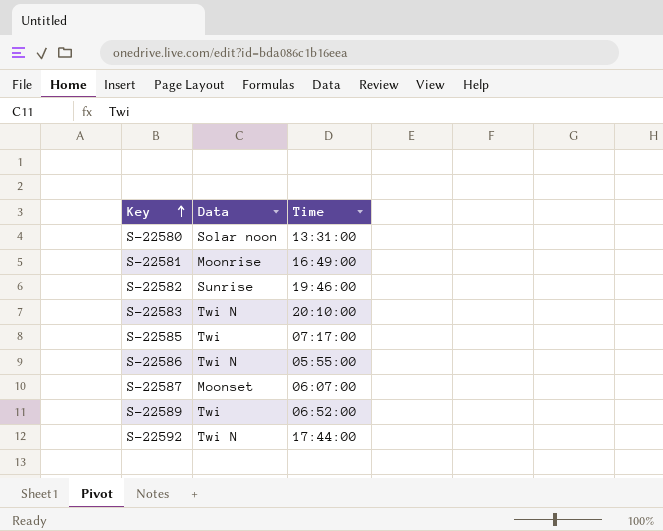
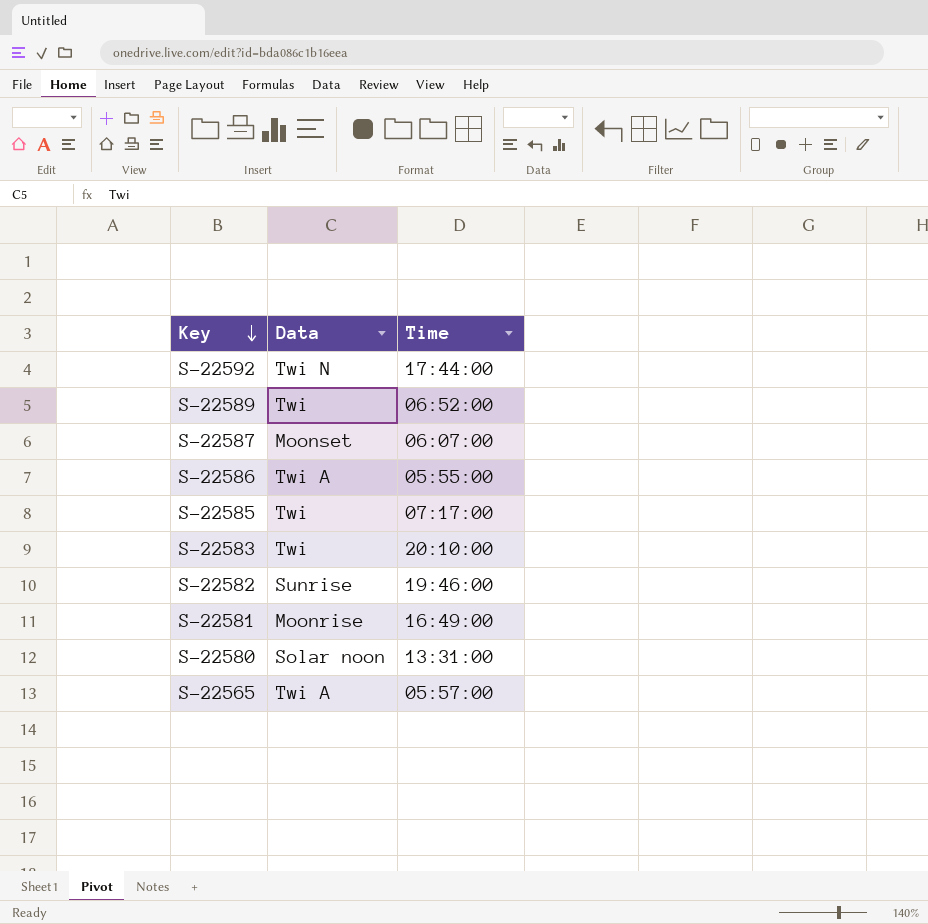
row order: Key ascending -> Key descending
S-22586 | Data: Twi N -> Twi A
S-22583 | Data: Twi N -> Twi
row S-22565: none -> Twi A | 05:57:00

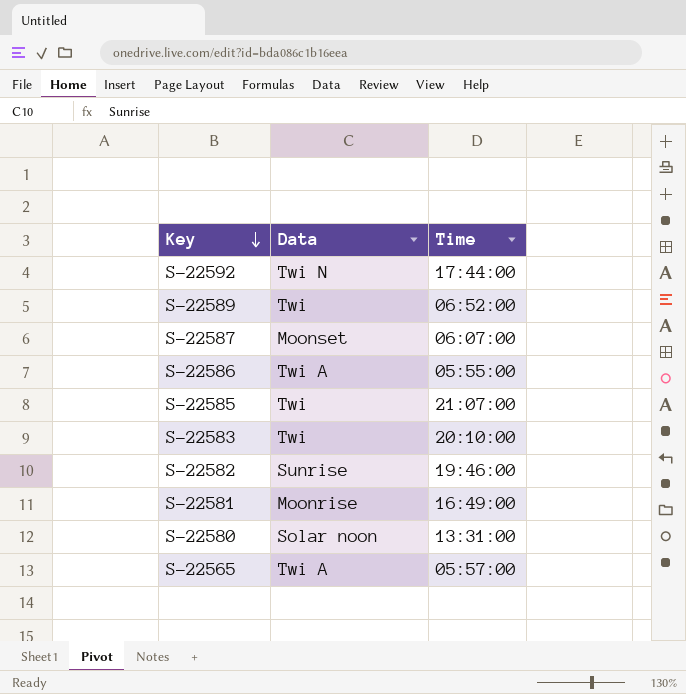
S-22585 | Time: 07:17:00 -> 21:07:00

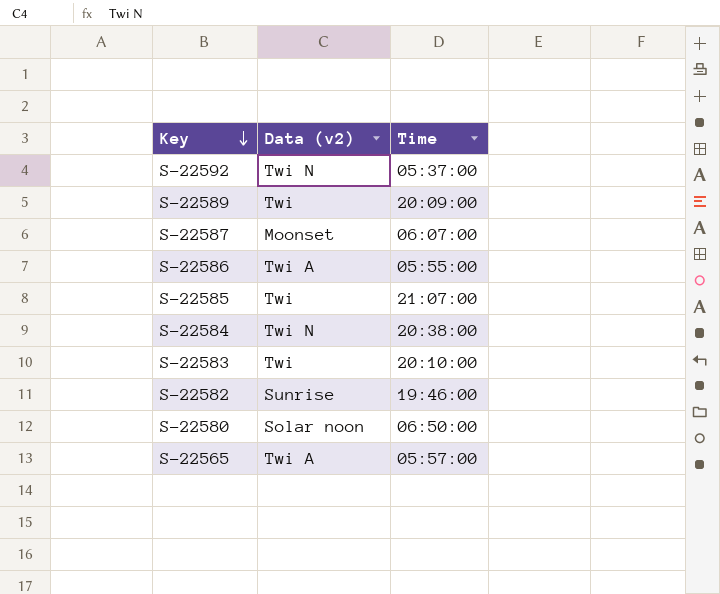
column name: Data -> Data (v2)
row S-22581: Moonrise | 16:49:00 -> none
S-22592 | Time: 17:44:00 -> 05:37:00
S-22589 | Time: 06:52:00 -> 20:09:00
row S-22584: none -> Twi N | 20:38:00
S-22580 | Time: 13:31:00 -> 06:50:00

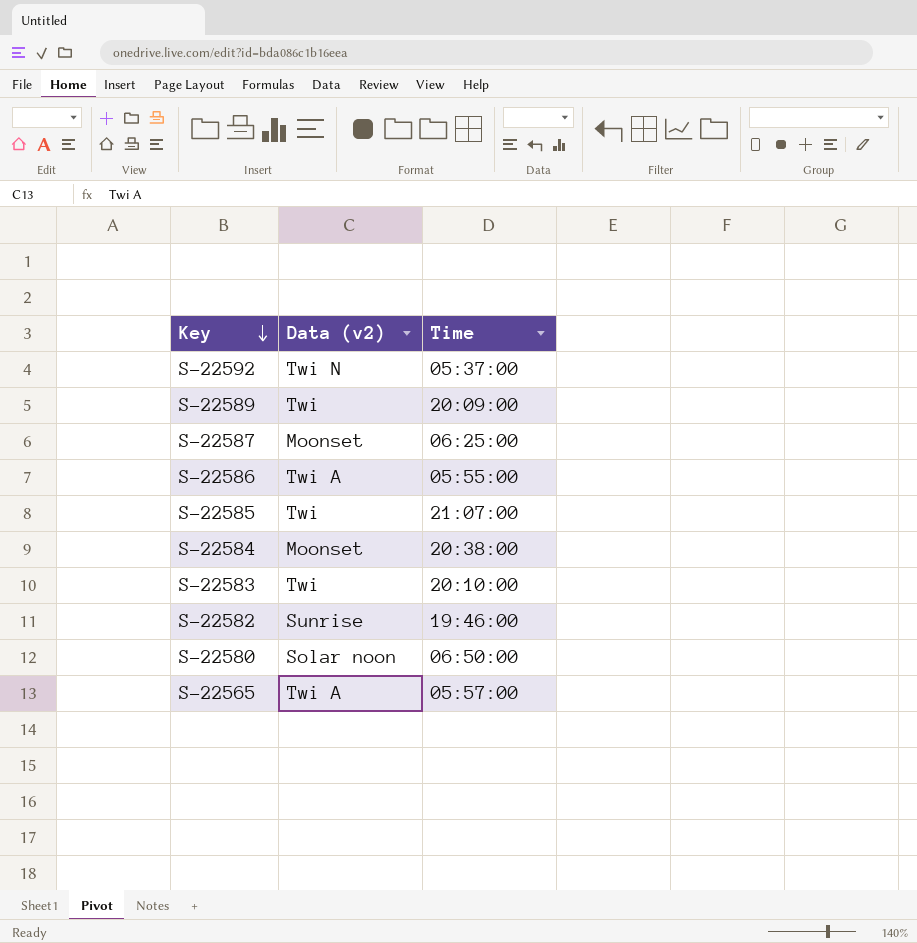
S-22587 | Time: 06:07:00 -> 06:25:00
S-22584 | Data (v2): Twi N -> Moonset

